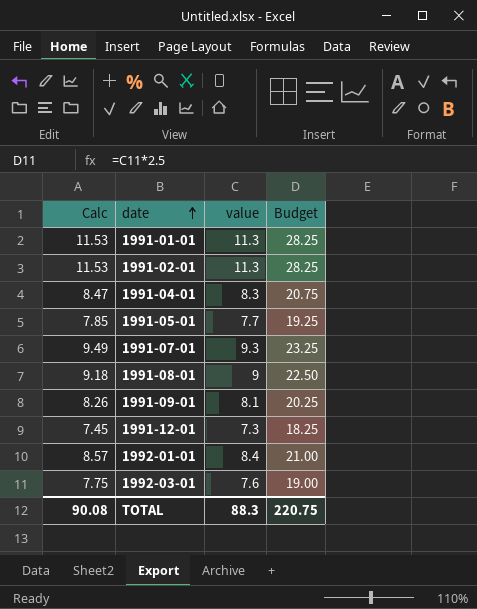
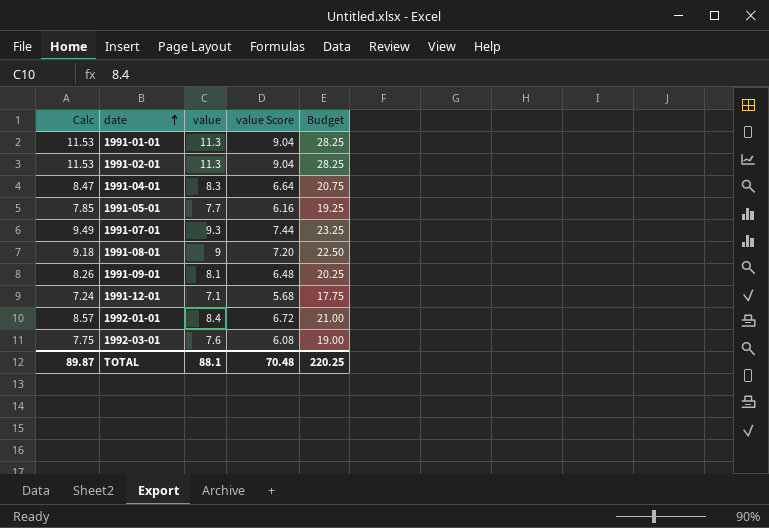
column value Score | formula: none -> [value] * 0.8
1991-12-01 | Calc: 7.45 -> 7.24
1991-12-01 | value: 7.3 -> 7.1
1991-12-01 | Budget: 18.25 -> 17.75
TOTAL | Calc: 90.08 -> 89.87
TOTAL | value: 88.3 -> 88.1
TOTAL | Budget: 220.75 -> 220.25

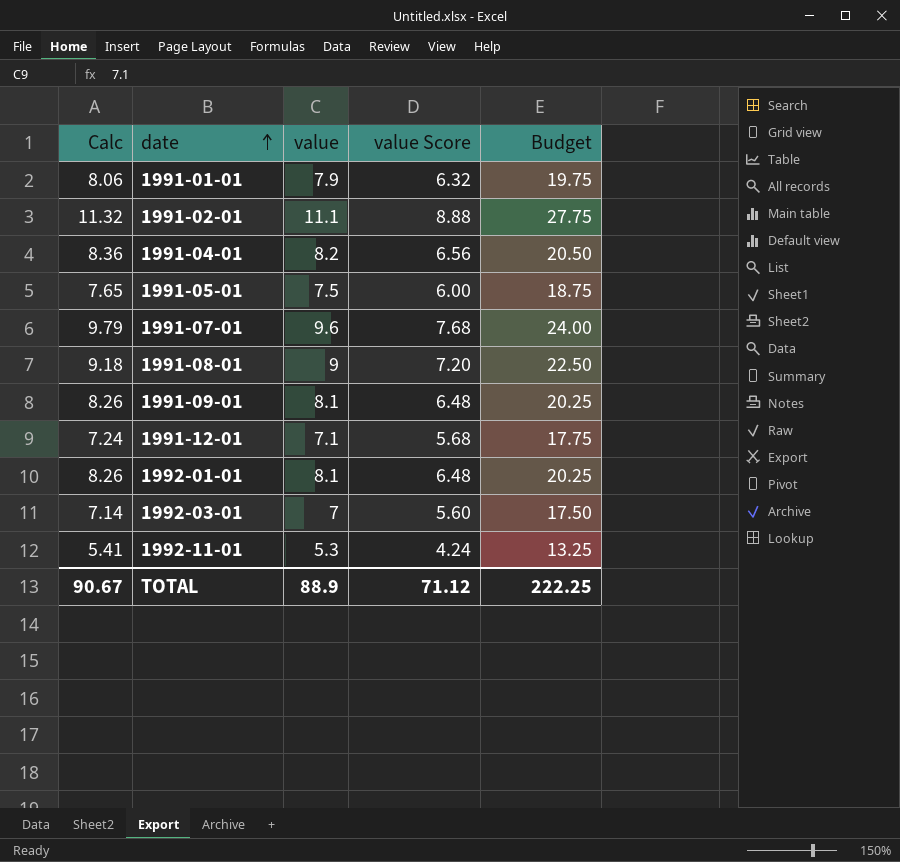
1991-01-01 | Calc: 11.53 -> 8.06
1991-01-01 | value: 11.3 -> 7.9
1991-01-01 | value Score: 9.04 -> 6.32
1991-01-01 | Budget: 28.25 -> 19.75
1991-02-01 | Calc: 11.53 -> 11.32
1991-02-01 | value: 11.3 -> 11.1
1991-02-01 | value Score: 9.04 -> 8.88
1991-02-01 | Budget: 28.25 -> 27.75
1991-04-01 | Calc: 8.47 -> 8.36
1991-04-01 | value: 8.3 -> 8.2
1991-04-01 | value Score: 6.64 -> 6.56
1991-04-01 | Budget: 20.75 -> 20.50
1991-05-01 | Calc: 7.85 -> 7.65
1991-05-01 | value: 7.7 -> 7.5
1991-05-01 | value Score: 6.16 -> 6.00
1991-05-01 | Budget: 19.25 -> 18.75
1991-07-01 | Calc: 9.49 -> 9.79
1991-07-01 | value: 9.3 -> 9.6
1991-07-01 | value Score: 7.44 -> 7.68
1991-07-01 | Budget: 23.25 -> 24.00
1992-01-01 | Calc: 8.57 -> 8.26
1992-01-01 | value: 8.4 -> 8.1
1992-01-01 | value Score: 6.72 -> 6.48
1992-01-01 | Budget: 21.00 -> 20.25
1992-03-01 | Calc: 7.75 -> 7.14
1992-03-01 | value: 7.6 -> 7
1992-03-01 | value Score: 6.08 -> 5.60
1992-03-01 | Budget: 19.00 -> 17.50
row 1992-11-01: none -> 5.41 | 5.3 | 4.24 | 13.25
TOTAL | Calc: 89.87 -> 90.67
TOTAL | value: 88.1 -> 88.9
TOTAL | value Score: 70.48 -> 71.12
TOTAL | Budget: 220.25 -> 222.25

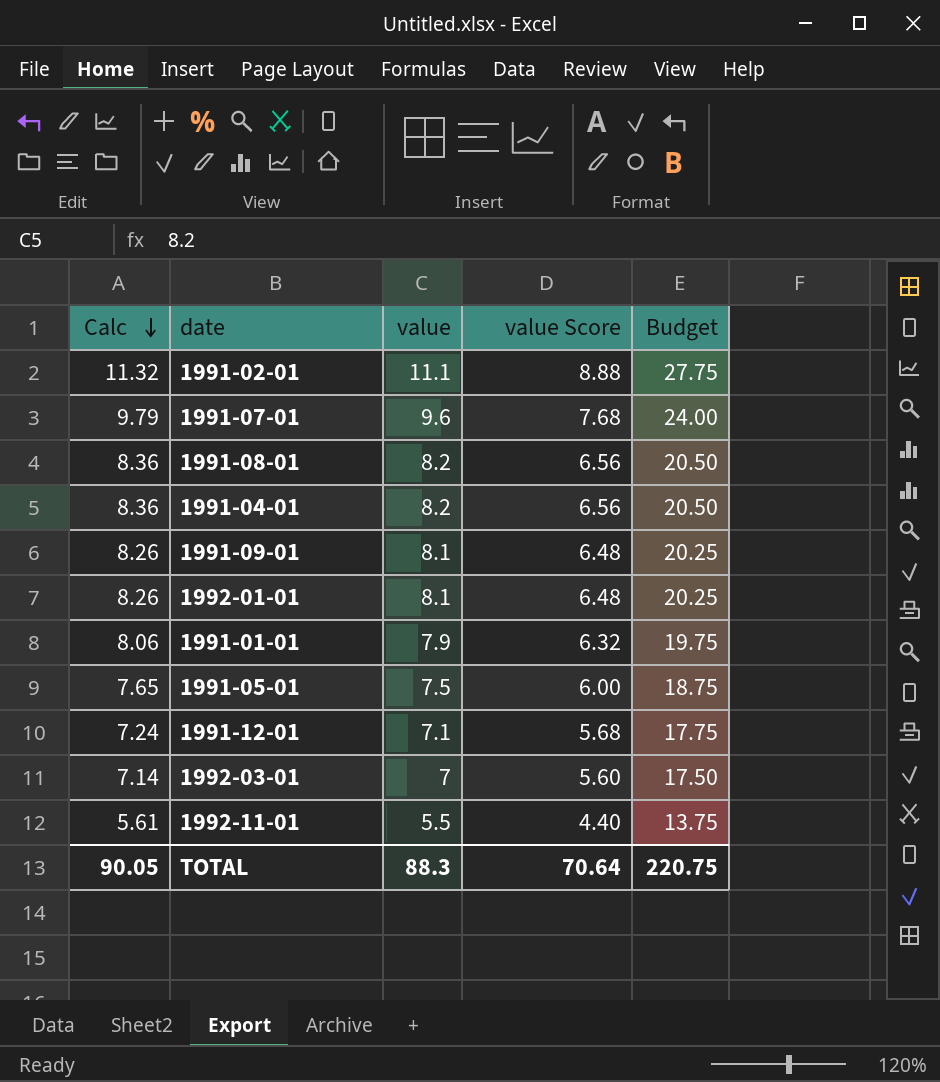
row order: date ascending -> Calc descending
1991-08-01 | Calc: 9.18 -> 8.36
1991-08-01 | value: 9 -> 8.2
1991-08-01 | value Score: 7.20 -> 6.56
1991-08-01 | Budget: 22.50 -> 20.50
1992-11-01 | Calc: 5.41 -> 5.61
1992-11-01 | value: 5.3 -> 5.5
1992-11-01 | value Score: 4.24 -> 4.40
1992-11-01 | Budget: 13.25 -> 13.75
TOTAL | Calc: 90.67 -> 90.05
TOTAL | value: 88.9 -> 88.3
TOTAL | value Score: 71.12 -> 70.64
TOTAL | Budget: 222.25 -> 220.75

